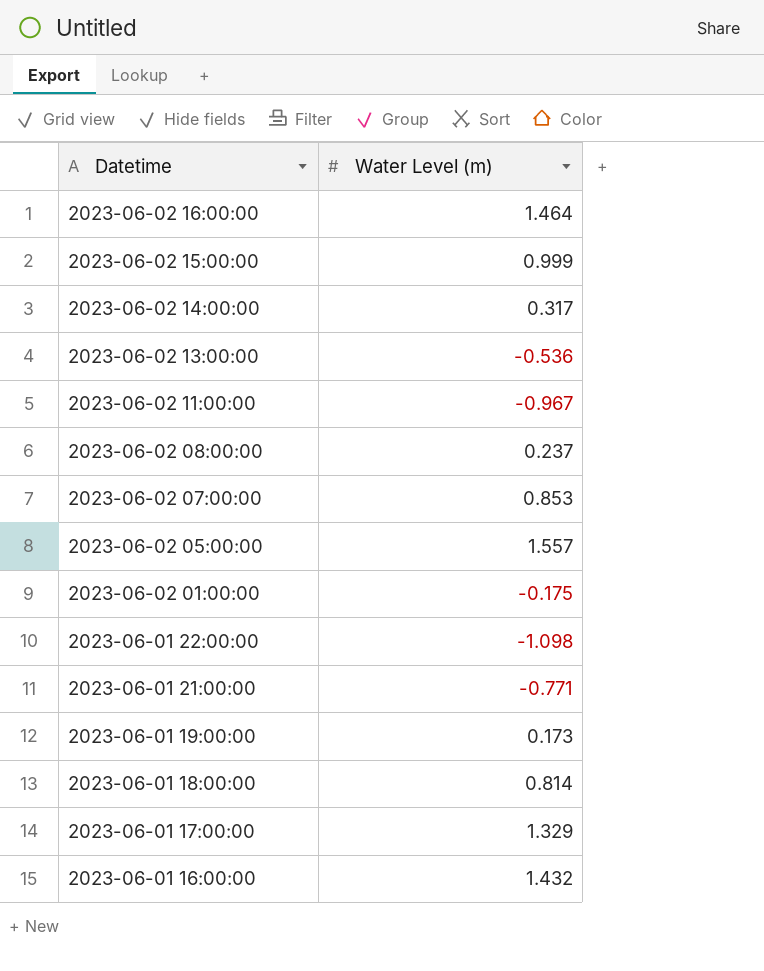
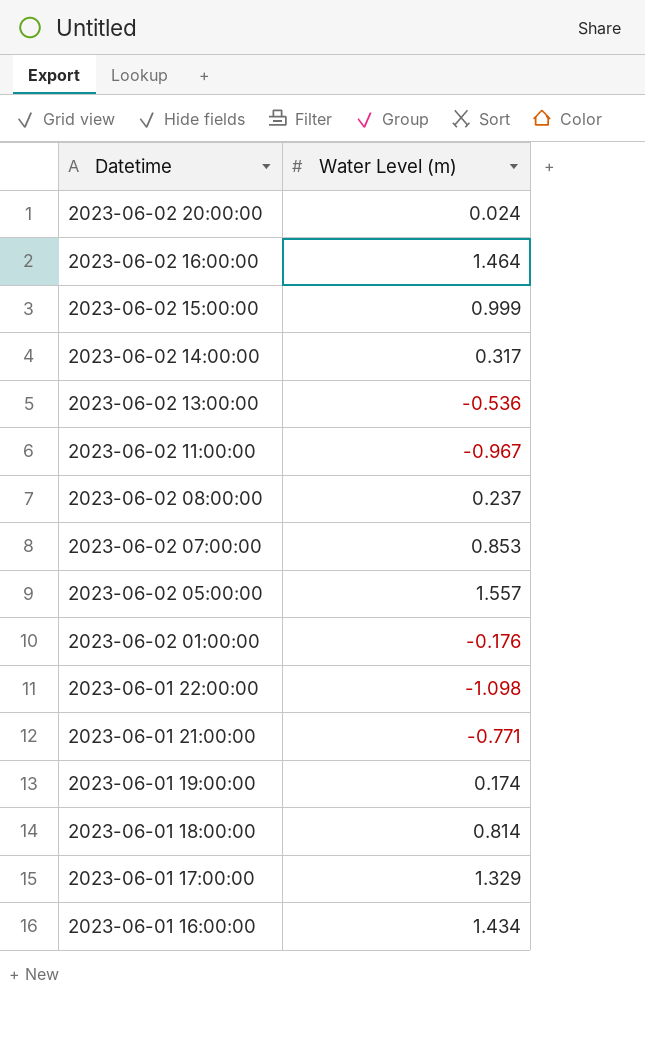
row 2023-06-02 20:00:00: none -> 0.024
2023-06-02 01:00:00 | Water Level (m): -0.175 -> -0.176
2023-06-01 19:00:00 | Water Level (m): 0.173 -> 0.174
2023-06-01 16:00:00 | Water Level (m): 1.432 -> 1.434

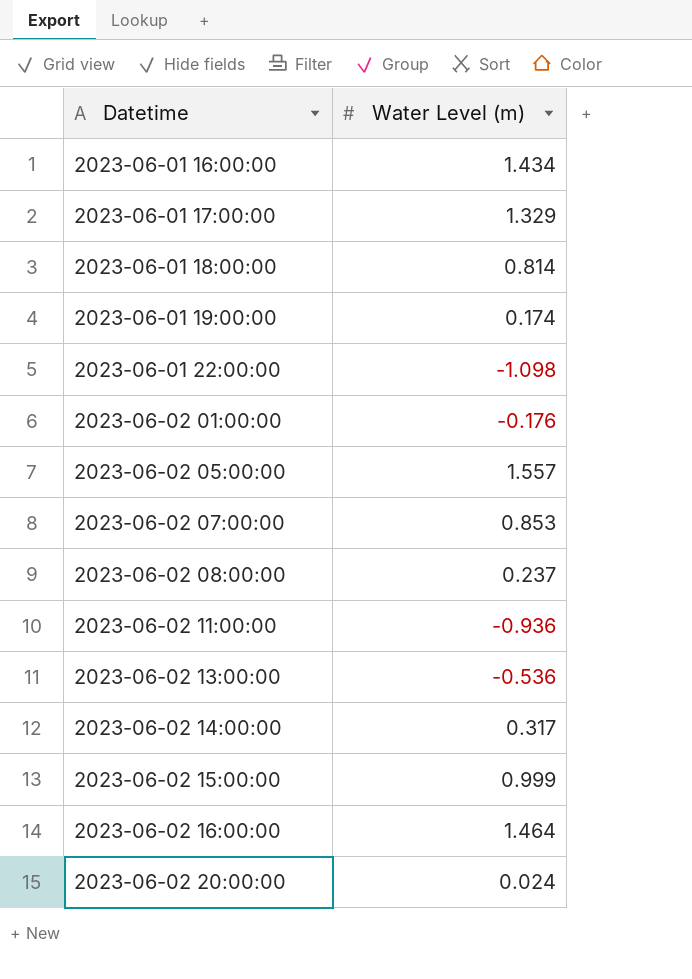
row order: Datetime descending -> Datetime ascending
row 2023-06-01 21:00:00: -0.771 -> none
2023-06-02 11:00:00 | Water Level (m): -0.967 -> -0.936

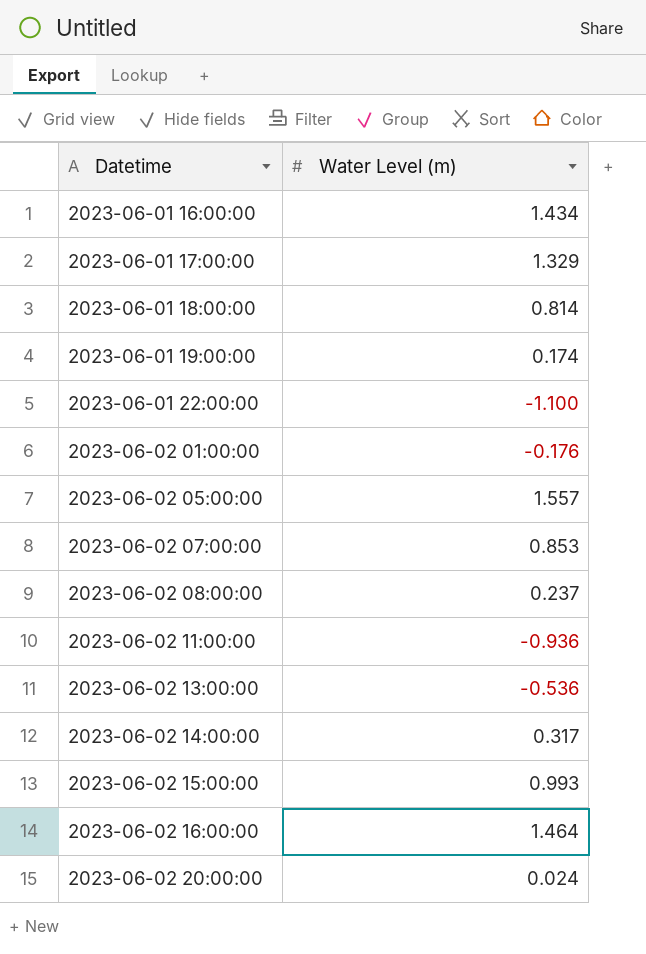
2023-06-01 22:00:00 | Water Level (m): -1.098 -> -1.100
2023-06-02 15:00:00 | Water Level (m): 0.999 -> 0.993

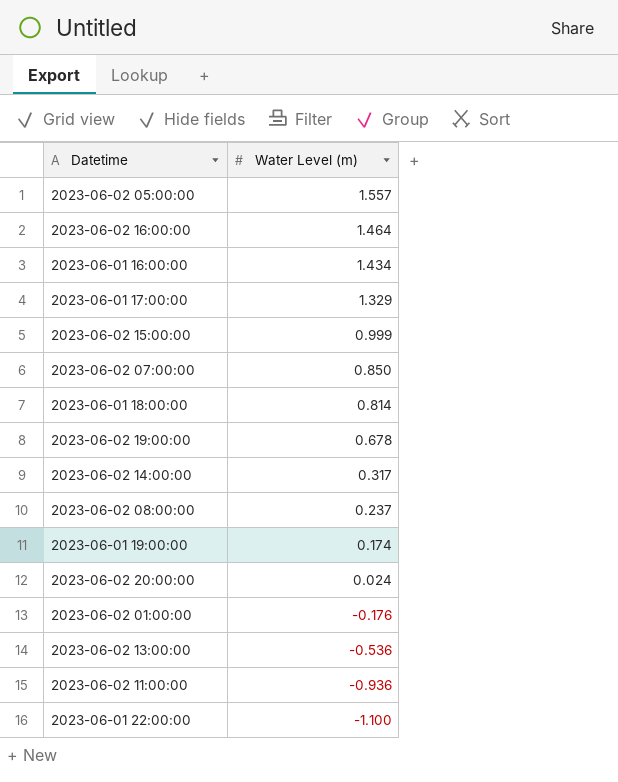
row order: Datetime ascending -> Water Level (m) descending
2023-06-02 15:00:00 | Water Level (m): 0.993 -> 0.999
2023-06-02 07:00:00 | Water Level (m): 0.853 -> 0.850
row 2023-06-02 19:00:00: none -> 0.678

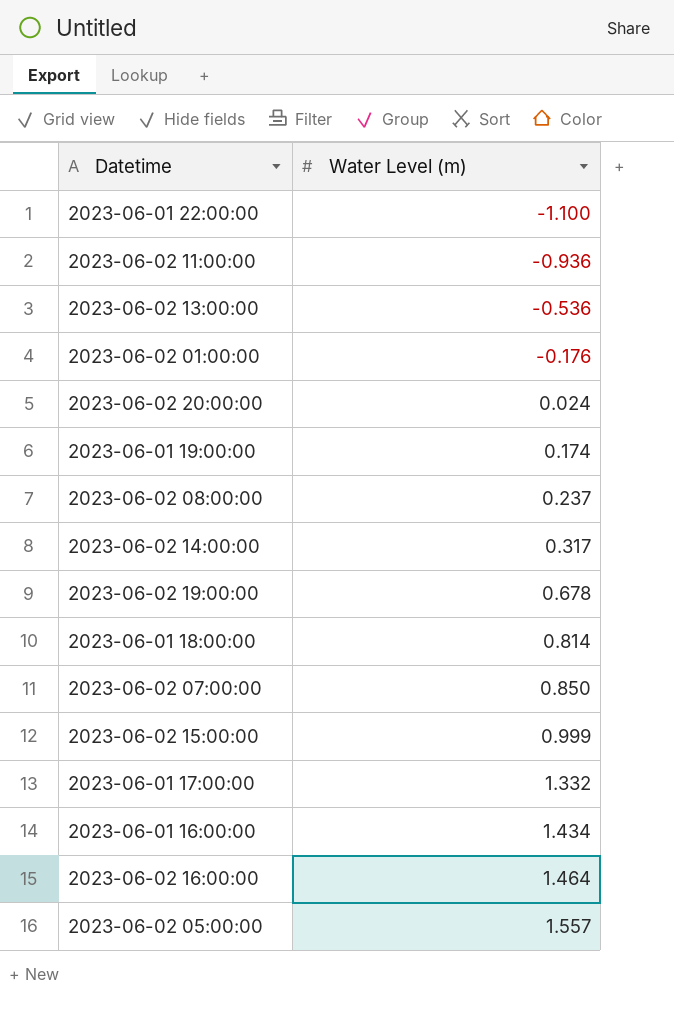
row order: Water Level (m) descending -> Water Level (m) ascending
2023-06-01 17:00:00 | Water Level (m): 1.329 -> 1.332

